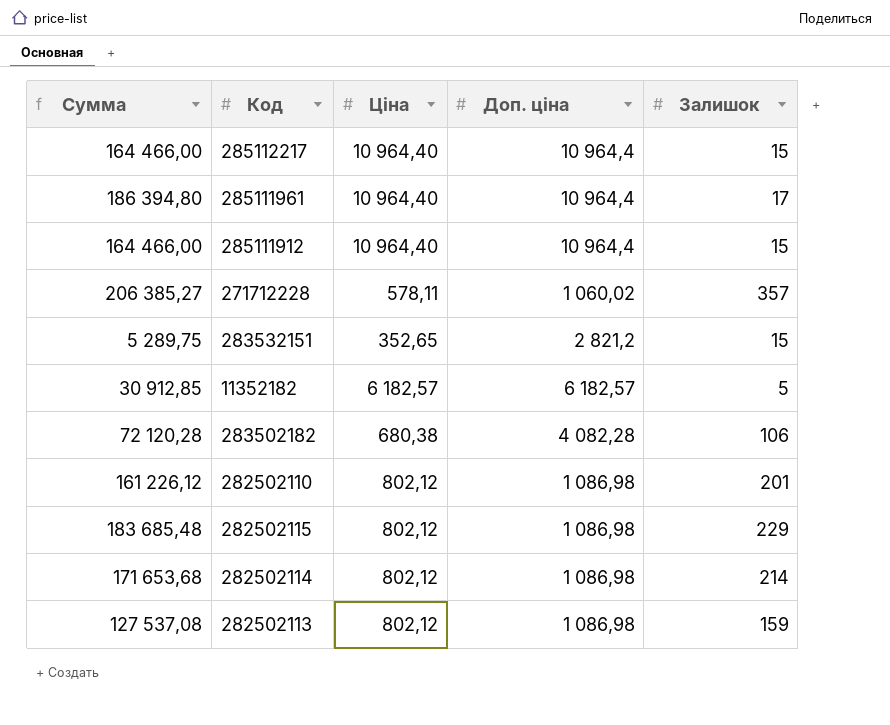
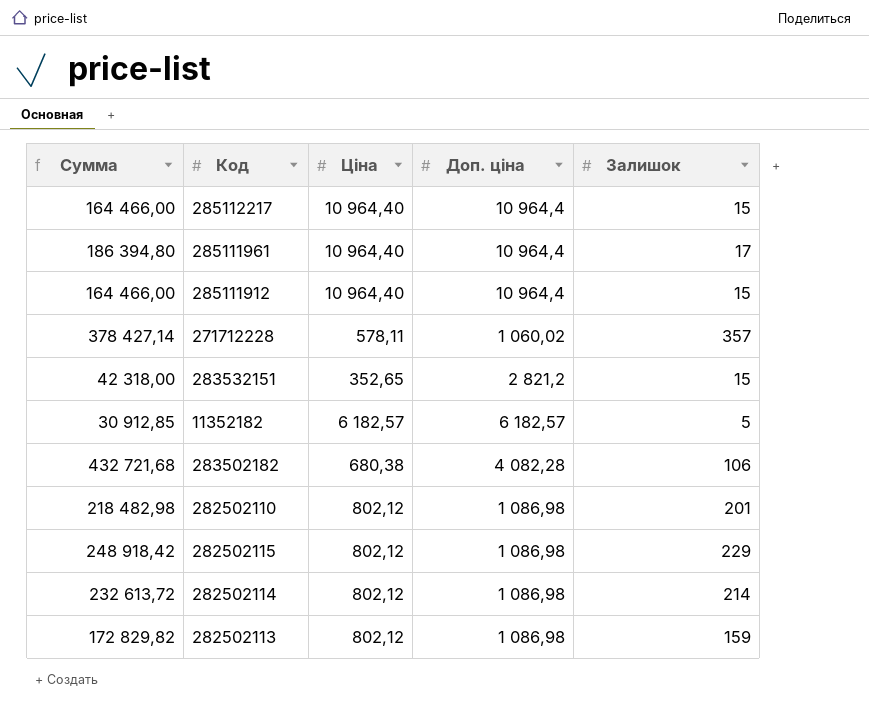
column Сумма | formula: [Ціна] * [Залишок] -> [Доп. ціна] * [Залишок]

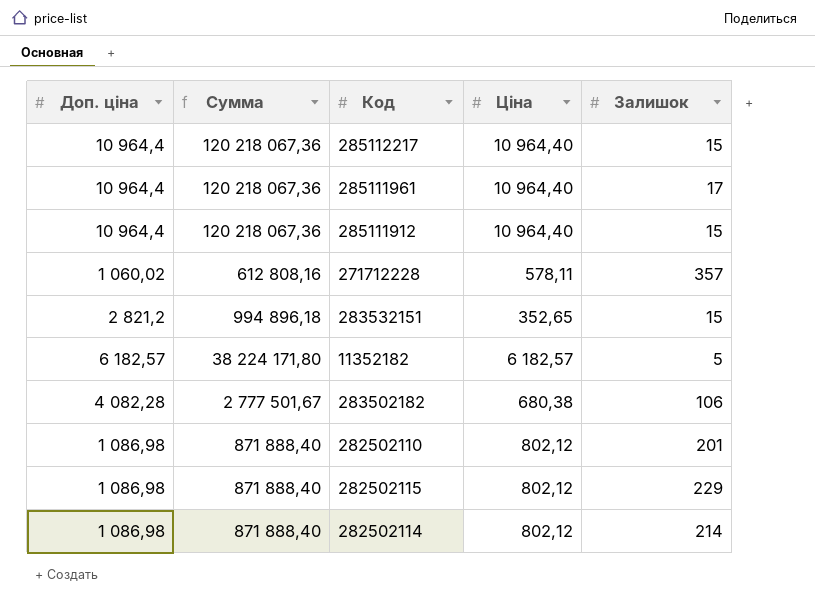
column Доп. ціна | position: 4 -> 1
column Сумма | formula: [Доп. ціна] * [Залишок] -> [Доп. ціна] * [Ціна]
row 282502113: 172 829,82 | 802,12 | 1 086,98 | 159 -> none

